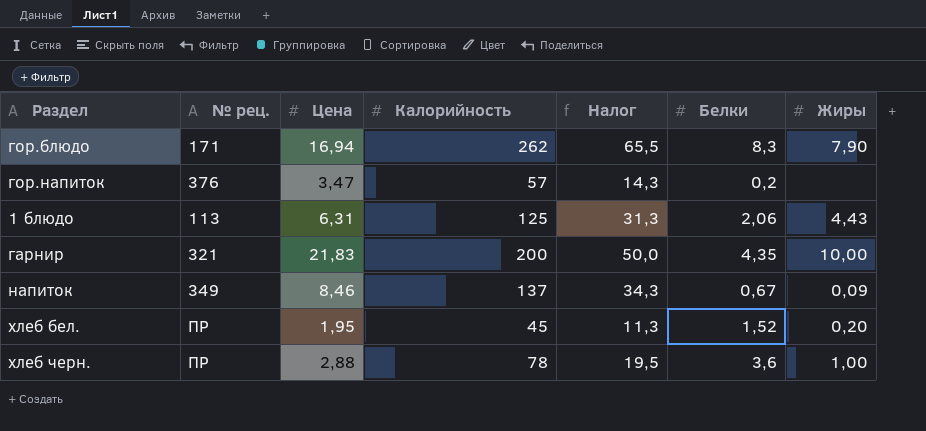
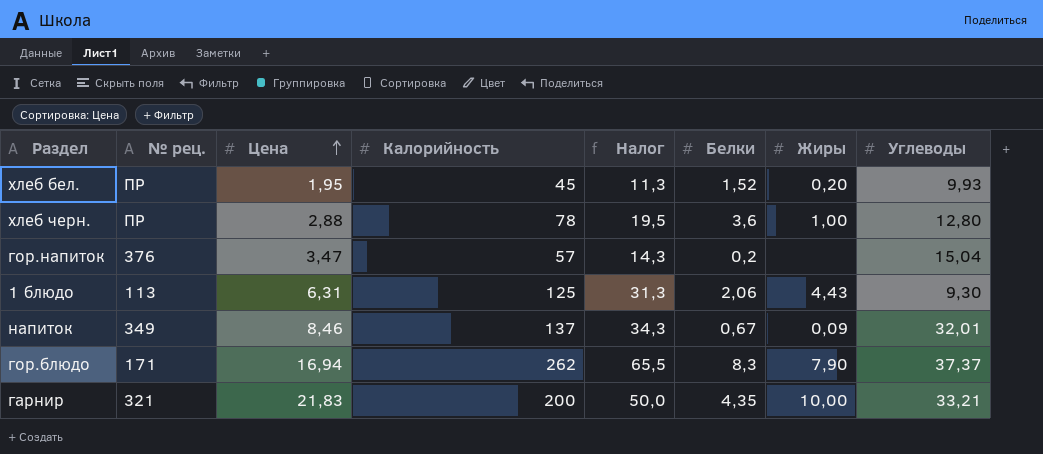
row order: none -> Цена ascending
column Углеводы | position: none -> 8

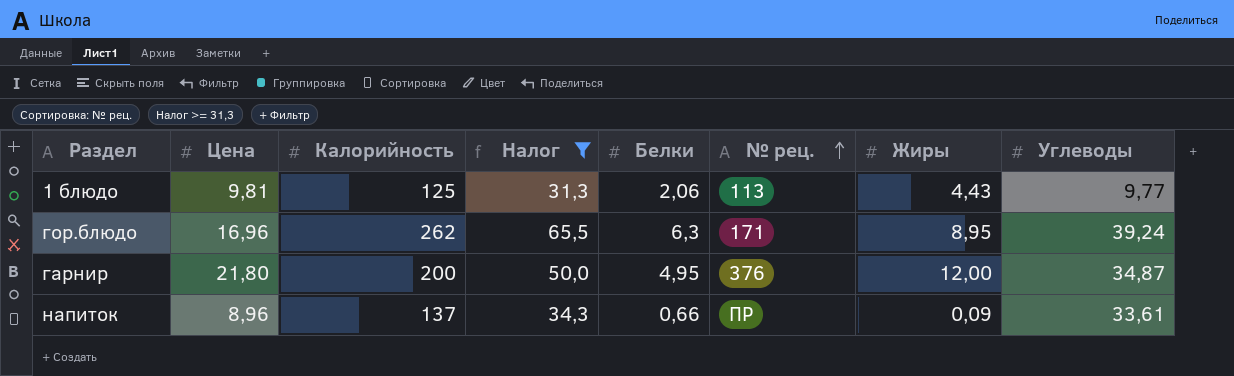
filter: none -> Налог >= 31,3
row order: Цена ascending -> № рец. ascending
column № рец. | position: 2 -> 6
1 блюдо | Цена: 6,31 -> 9,81
1 блюдо | Углеводы: 9,30 -> 9,77
гор.блюдо | Цена: 16,94 -> 16,96
гор.блюдо | Белки: 8,3 -> 6,3
гор.блюдо | Жиры: 7,90 -> 8,95
гор.блюдо | Углеводы: 37,37 -> 39,24
гарнир | Цена: 21,83 -> 21,80
гарнир | Белки: 4,35 -> 4,95
гарнир | № рец.: 321 -> 376
гарнир | Жиры: 10,00 -> 12,00
гарнир | Углеводы: 33,21 -> 34,87
напиток | Цена: 8,46 -> 8,96
напиток | Белки: 0,67 -> 0,66
напиток | № рец.: 349 -> ПР
напиток | Углеводы: 32,01 -> 33,61

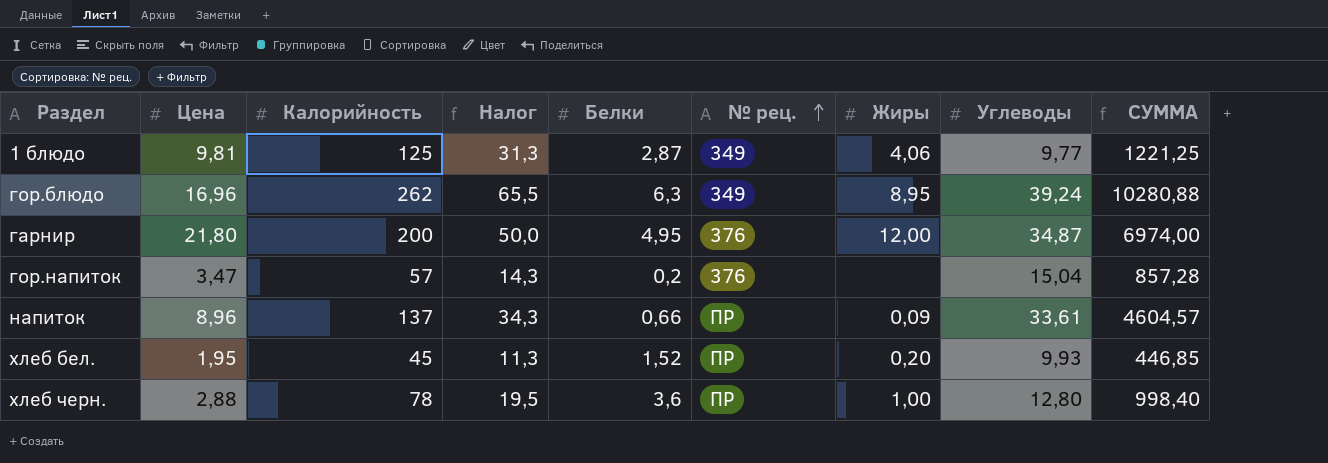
filter: Налог >= 31,3 -> none
column СУММА | formula: none -> [Калорийность] * [Углеводы]
1 блюдо | Белки: 2,06 -> 2,87
1 блюдо | № рец.: 113 -> 349
1 блюдо | Жиры: 4,43 -> 4,06
гор.блюдо | № рец.: 171 -> 349

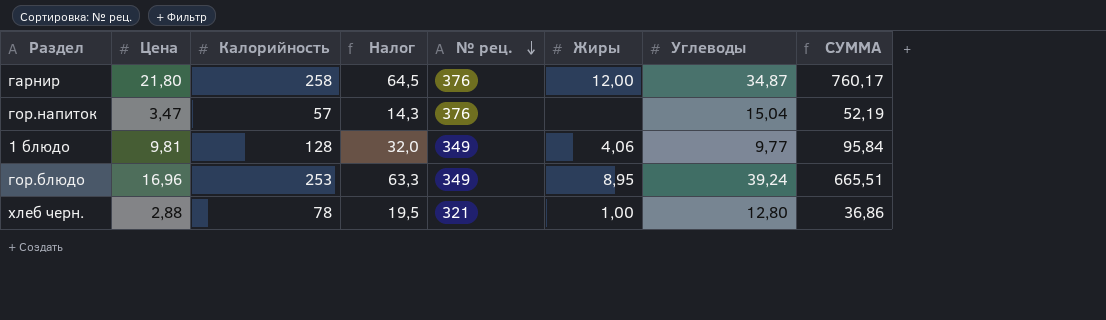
row order: № рец. ascending -> № рец. descending
column Белки | position: 5 -> none
column СУММА | formula: [Калорийность] * [Углеводы] -> [Цена] * [Углеводы]
row напиток: 8,96 | 137 | 34,3 | 0,66 | ПР | 0,09 | 33,61 | 4604,57 -> none
row хлеб бел.: 1,95 | 45 | 11,3 | 1,52 | ПР | 0,20 | 9,93 | 446,85 -> none
гарнир | Калорийность: 200 -> 258
гарнир | Налог: 50,0 -> 64,5
1 блюдо | Калорийность: 125 -> 128
1 блюдо | Налог: 31,3 -> 32,0
гор.блюдо | Калорийность: 262 -> 253
гор.блюдо | Налог: 65,5 -> 63,3
хлеб черн. | № рец.: ПР -> 321

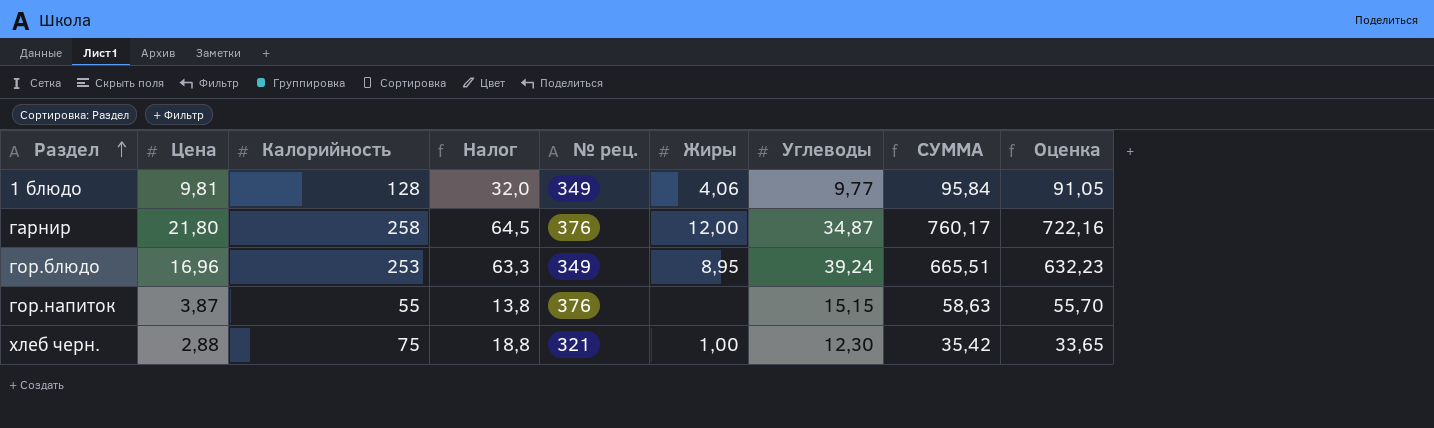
row order: № рец. descending -> Раздел ascending
column Оценка | formula: none -> [СУММА] * 0,95
гор.напиток | Цена: 3,47 -> 3,87
гор.напиток | Калорийность: 57 -> 55
гор.напиток | Налог: 14,3 -> 13,8
гор.напиток | Углеводы: 15,04 -> 15,15
гор.напиток | СУММА: 52,19 -> 58,63
хлеб черн. | Калорийность: 78 -> 75
хлеб черн. | Налог: 19,5 -> 18,8
хлеб черн. | Углеводы: 12,80 -> 12,30
хлеб черн. | СУММА: 36,86 -> 35,42

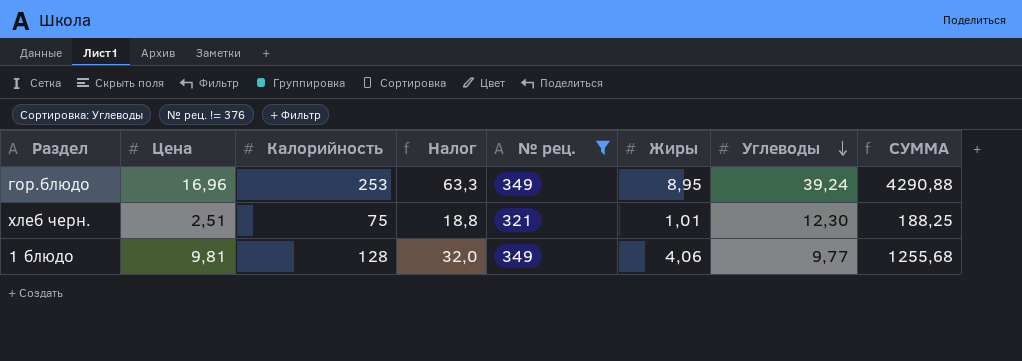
filter: none -> № рец. != 376
row order: Раздел ascending -> Углеводы descending
column Оценка | formula: [СУММА] * 0,95 -> none
column СУММА | formula: [Цена] * [Углеводы] -> [Цена] * [Калорийность]
хлеб черн. | Цена: 2,88 -> 2,51
хлеб черн. | Жиры: 1,00 -> 1,01

